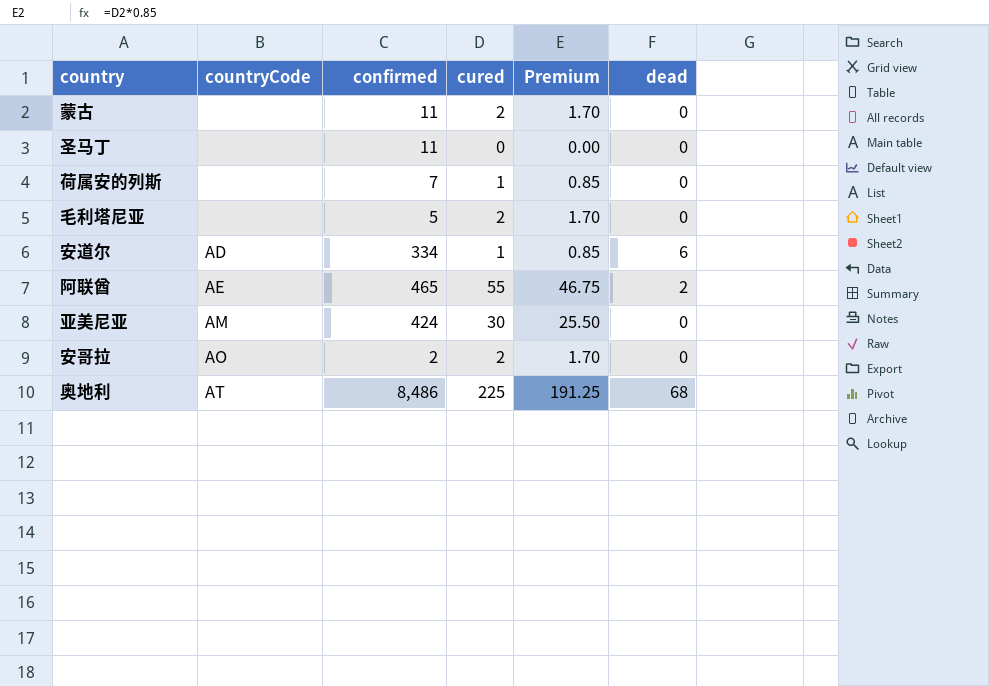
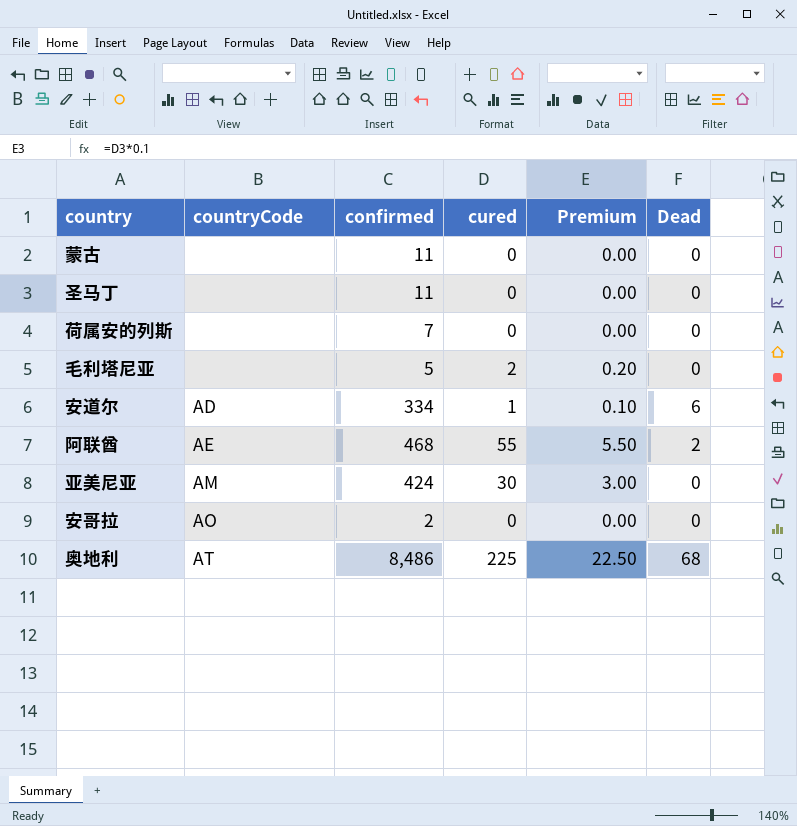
column Premium | formula: [cured] * 0.85 -> [cured] * 0.1
column name: dead -> Dead
蒙古 | cured: 2 -> 0
荷属安的列斯 | cured: 1 -> 0
阿联酋 | confirmed: 465 -> 468
安哥拉 | cured: 2 -> 0

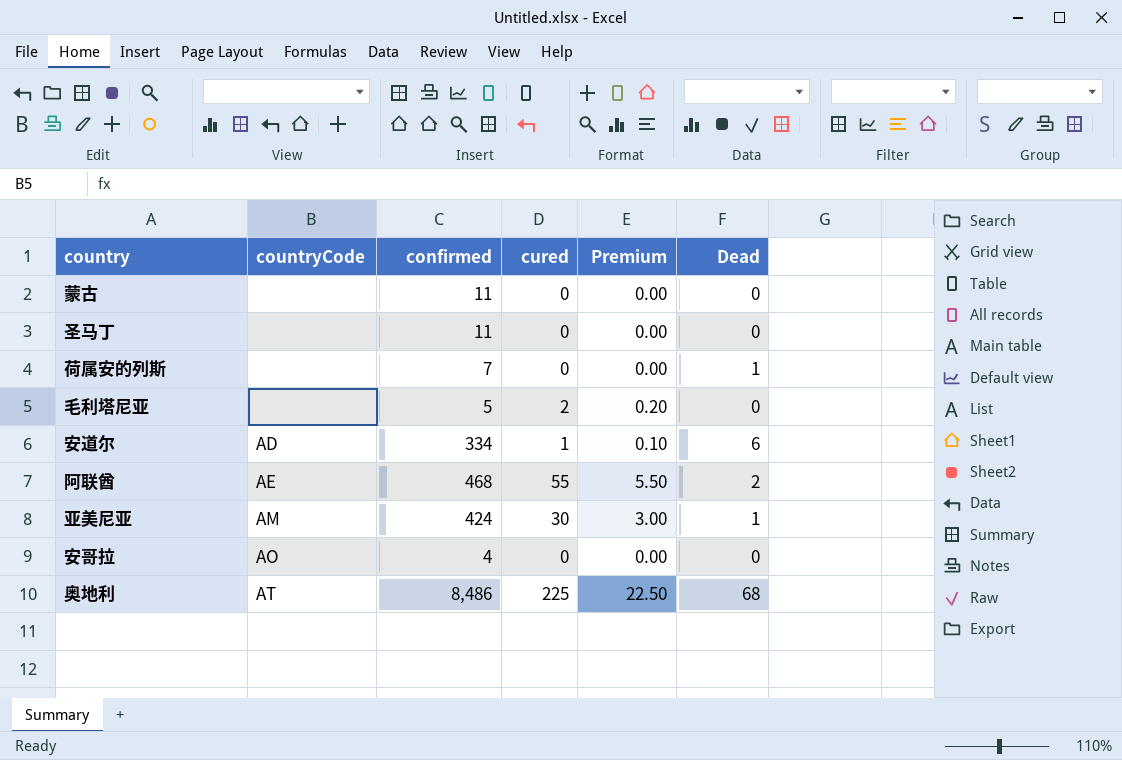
荷属安的列斯 | Dead: 0 -> 1
亚美尼亚 | Dead: 0 -> 1
安哥拉 | confirmed: 2 -> 4

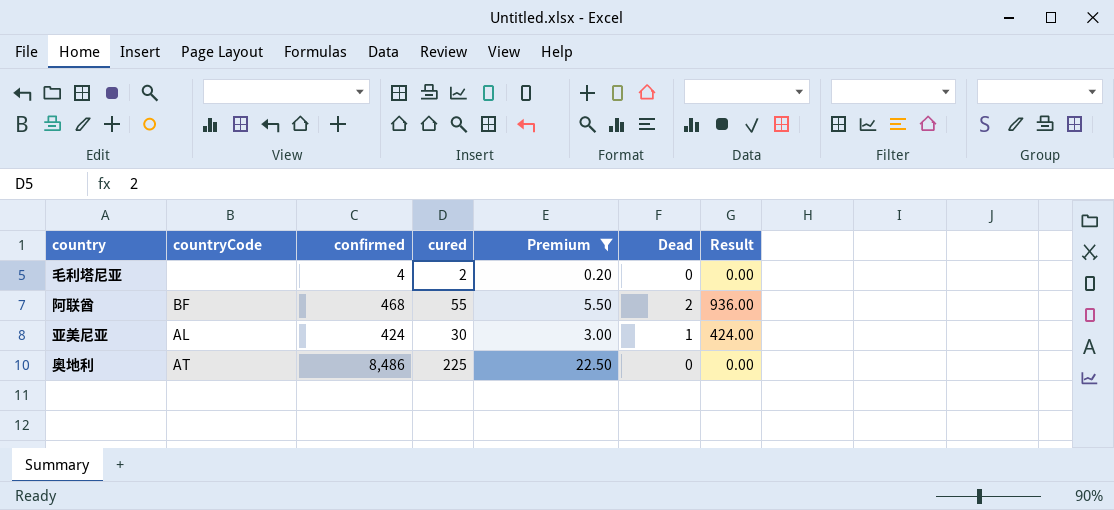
filter: none -> Premium >= 0.20
column Result | formula: none -> [confirmed] * [Dead]
毛利塔尼亚 | confirmed: 5 -> 4
阿联酋 | countryCode: AE -> BF
亚美尼亚 | countryCode: AM -> AL
奥地利 | Dead: 68 -> 0

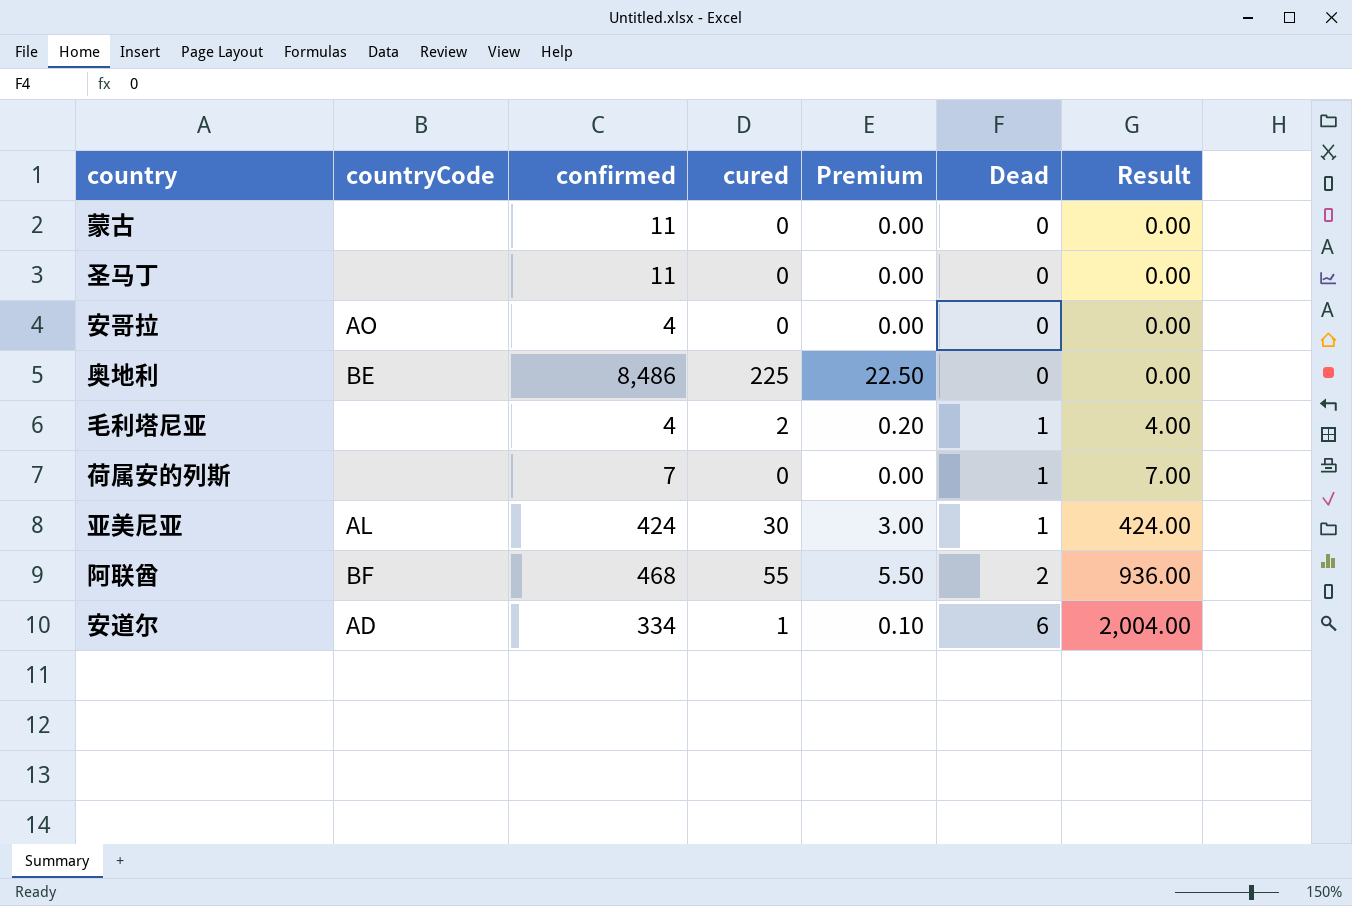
filter: Premium >= 0.20 -> none
row order: none -> Dead ascending
奥地利 | countryCode: AT -> BE
毛利塔尼亚 | Dead: 0 -> 1
毛利塔尼亚 | Result: 0.00 -> 4.00

